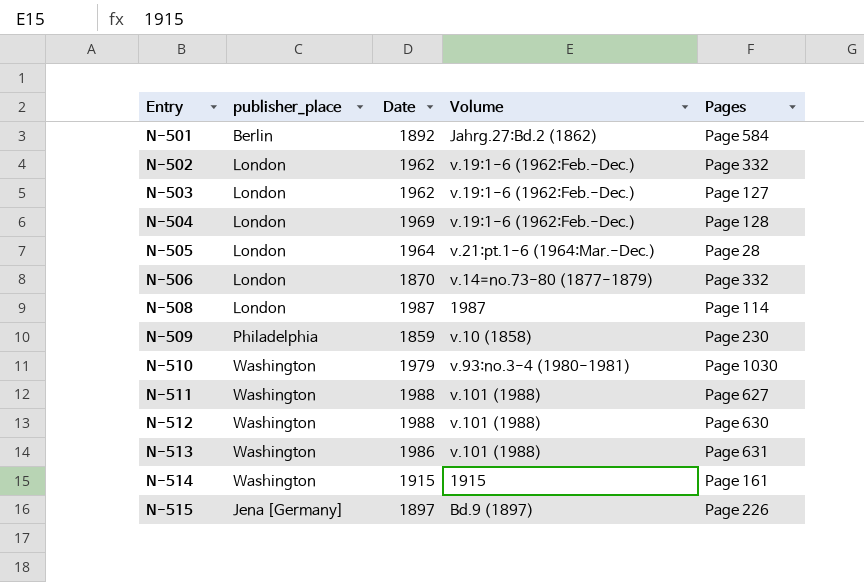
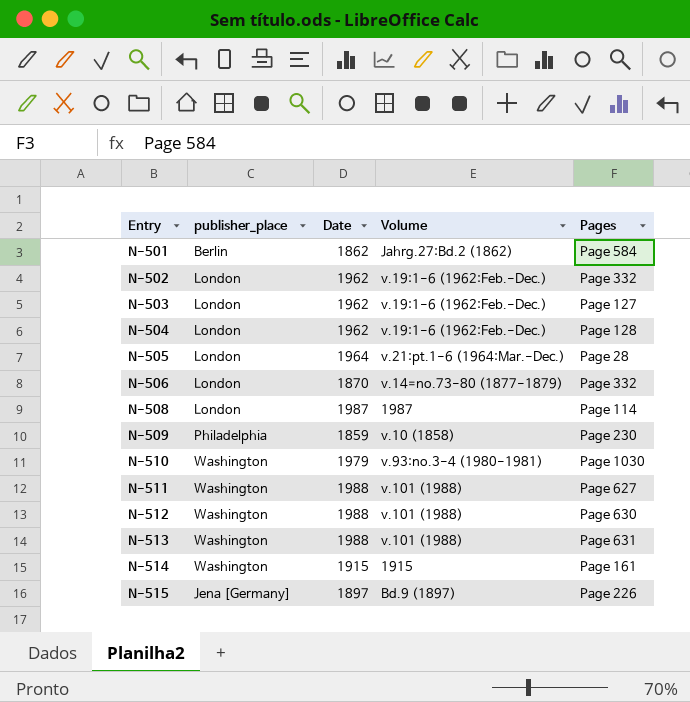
N-501 | Date: 1892 -> 1862
N-504 | Date: 1969 -> 1962
N-513 | Date: 1986 -> 1988

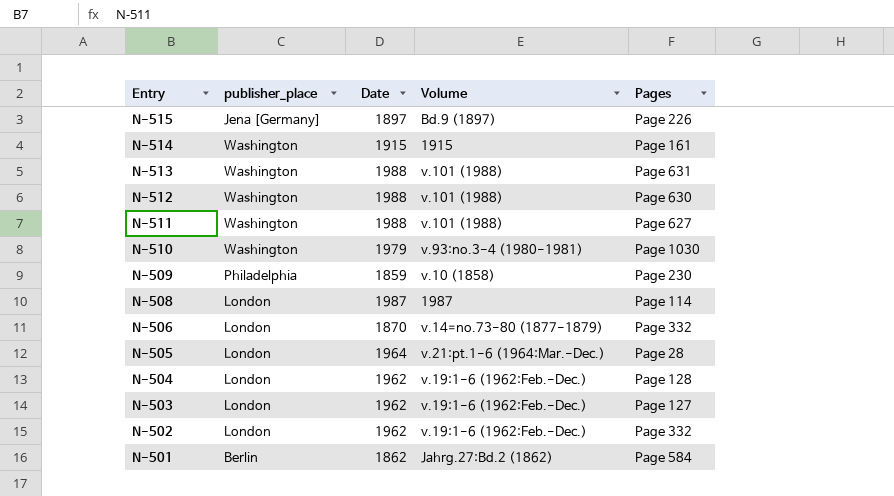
row order: Entry ascending -> Entry descending

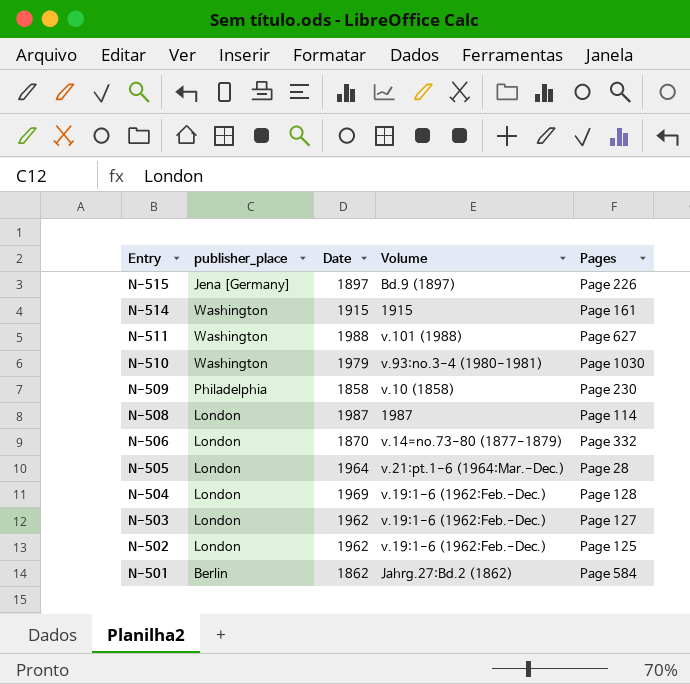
row N-513: Washington | 1988 | v.101 (1988) | Page 631 -> none
row N-512: Washington | 1988 | v.101 (1988) | Page 630 -> none
N-509 | Date: 1859 -> 1858
N-504 | Date: 1962 -> 1969
N-502 | Pages: Page 332 -> Page 125

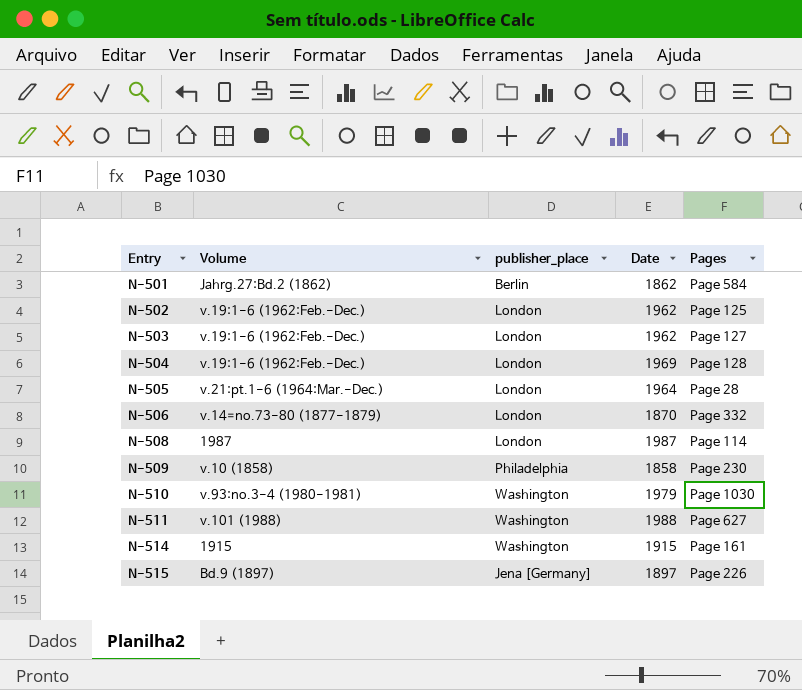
row order: Entry descending -> Entry ascending
column Volume | position: 4 -> 2

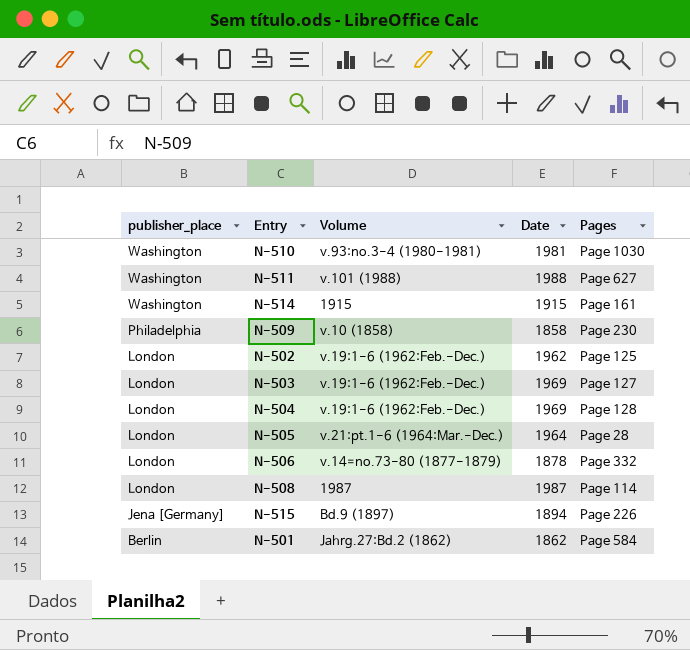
row order: Entry ascending -> publisher_place descending
column publisher_place | position: 3 -> 1
N-510 | Date: 1979 -> 1981
N-503 | Date: 1962 -> 1969
N-506 | Date: 1870 -> 1878
N-515 | Date: 1897 -> 1894

